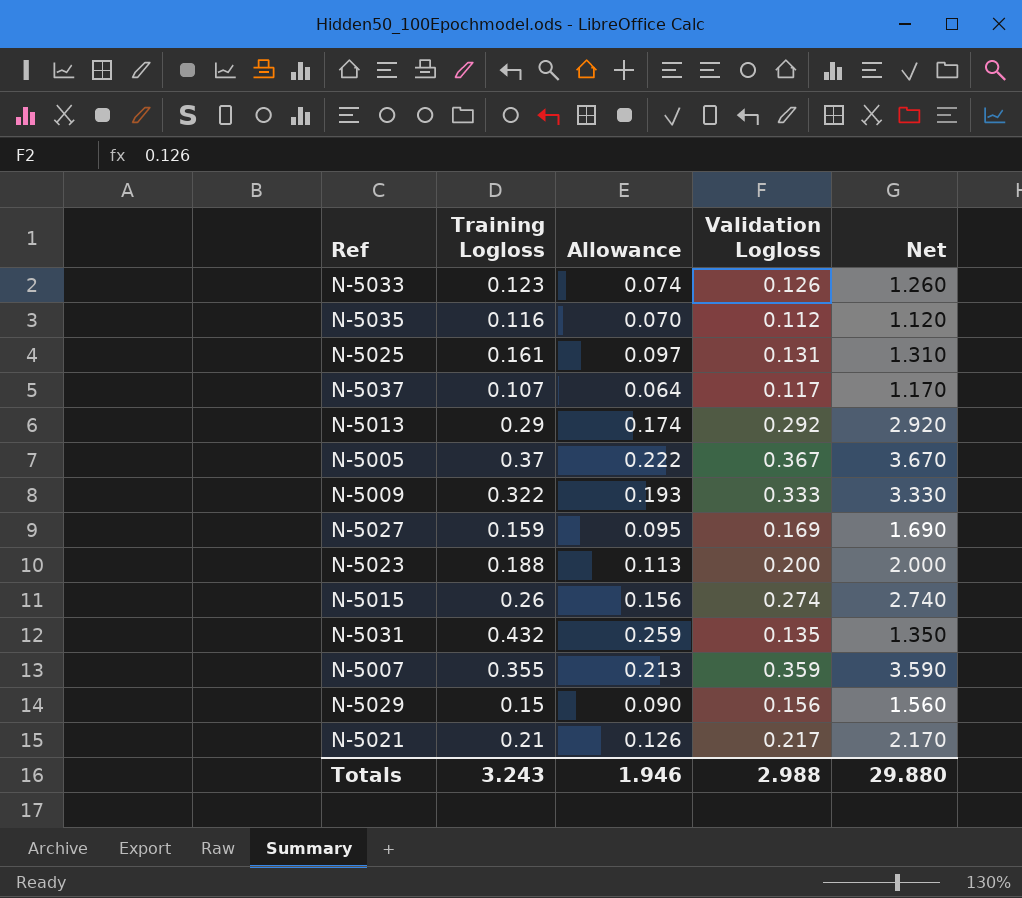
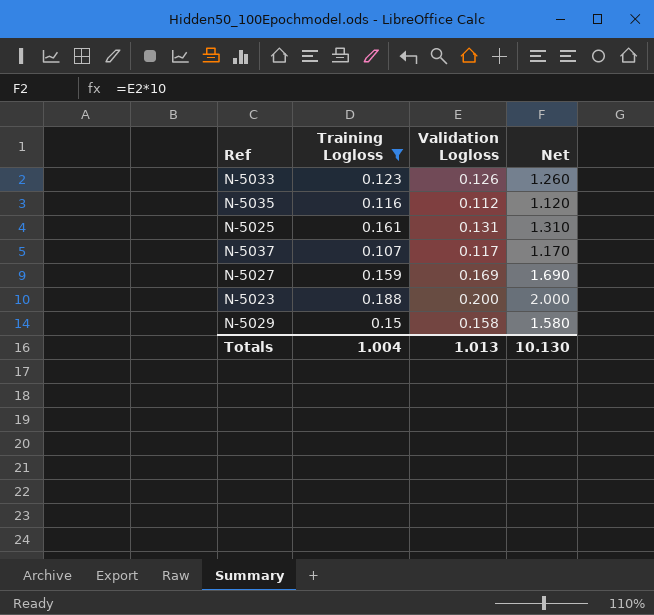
filter: none -> Training Logloss <= 0.188
column Allowance | formula: [Training Logloss] * 0.6 -> none
N-5029 | Validation Logloss: 0.156 -> 0.158
N-5029 | Net: 1.560 -> 1.580
Totals | Training Logloss: 3.243 -> 1.004
Totals | Validation Logloss: 2.988 -> 1.013
Totals | Net: 29.880 -> 10.130

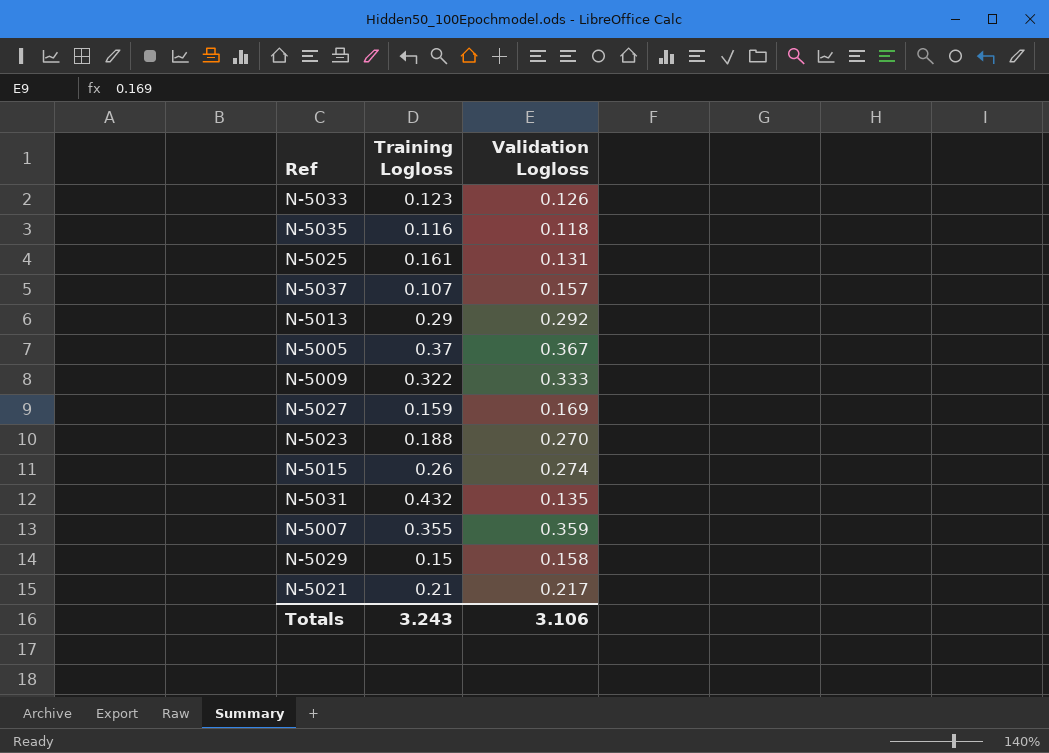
filter: Training Logloss <= 0.188 -> none
column Net | formula: [Validation Logloss] * 10 -> none
N-5035 | Validation Logloss: 0.112 -> 0.118
N-5037 | Validation Logloss: 0.117 -> 0.157
N-5023 | Validation Logloss: 0.200 -> 0.270
Totals | Training Logloss: 1.004 -> 3.243
Totals | Validation Logloss: 1.013 -> 3.106

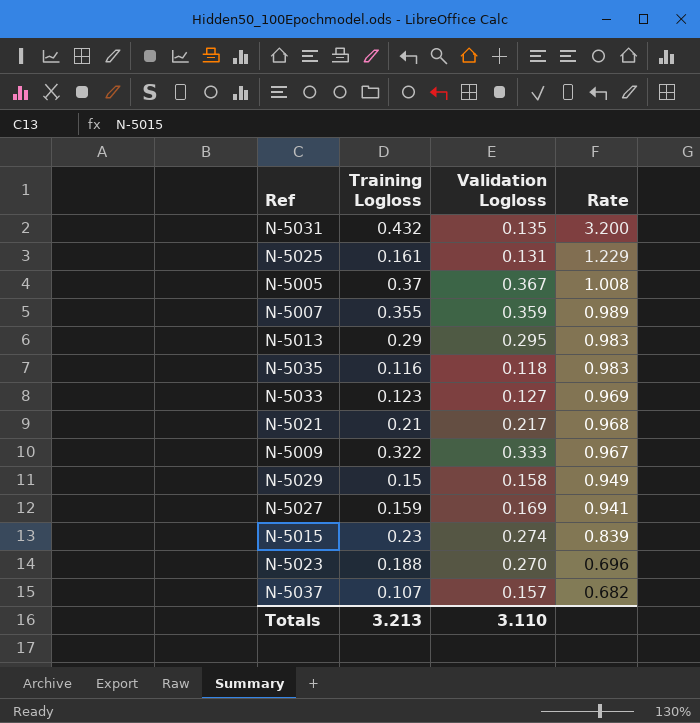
row order: none -> Rate descending
column Rate | formula: none -> [Training Logloss] / [Validation Logloss]
N-5013 | Validation Logloss: 0.292 -> 0.295
N-5033 | Validation Logloss: 0.126 -> 0.127
N-5015 | Training Logloss: 0.26 -> 0.23
Totals | Training Logloss: 3.243 -> 3.213
Totals | Validation Logloss: 3.106 -> 3.110

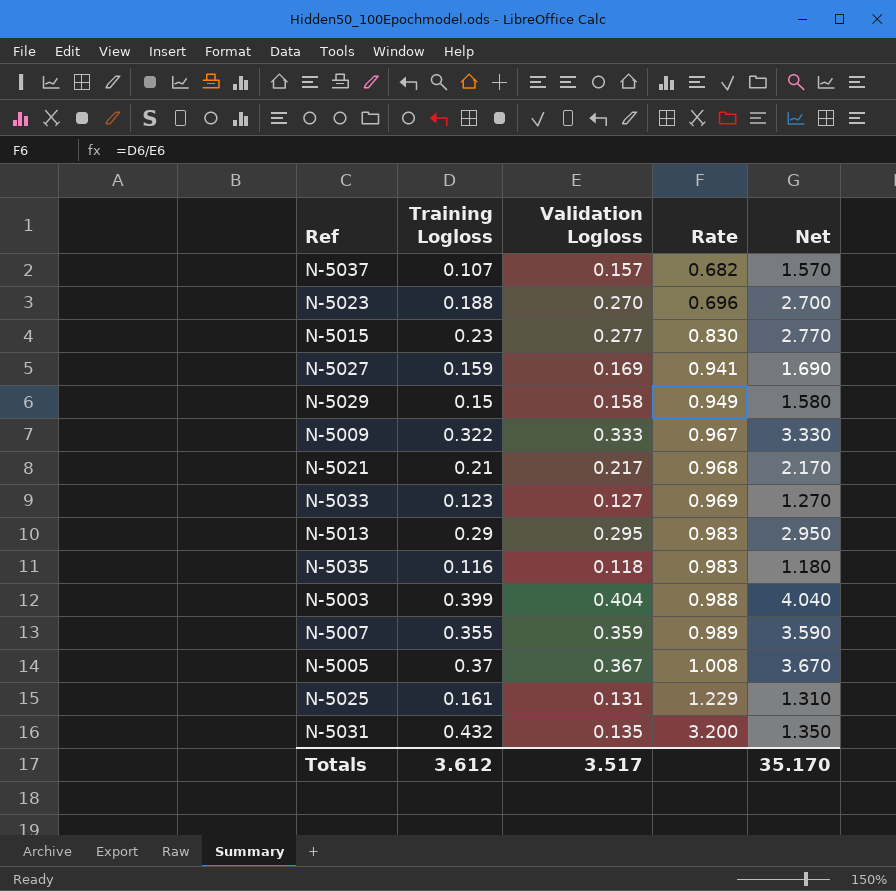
row order: Rate descending -> Rate ascending
column Net | formula: none -> [Validation Logloss] * 10
N-5015 | Validation Logloss: 0.274 -> 0.277
N-5015 | Rate: 0.839 -> 0.830
row N-5003: none -> 0.399 | 0.404 | 0.988 | 4.040
Totals | Training Logloss: 3.213 -> 3.612
Totals | Validation Logloss: 3.110 -> 3.517

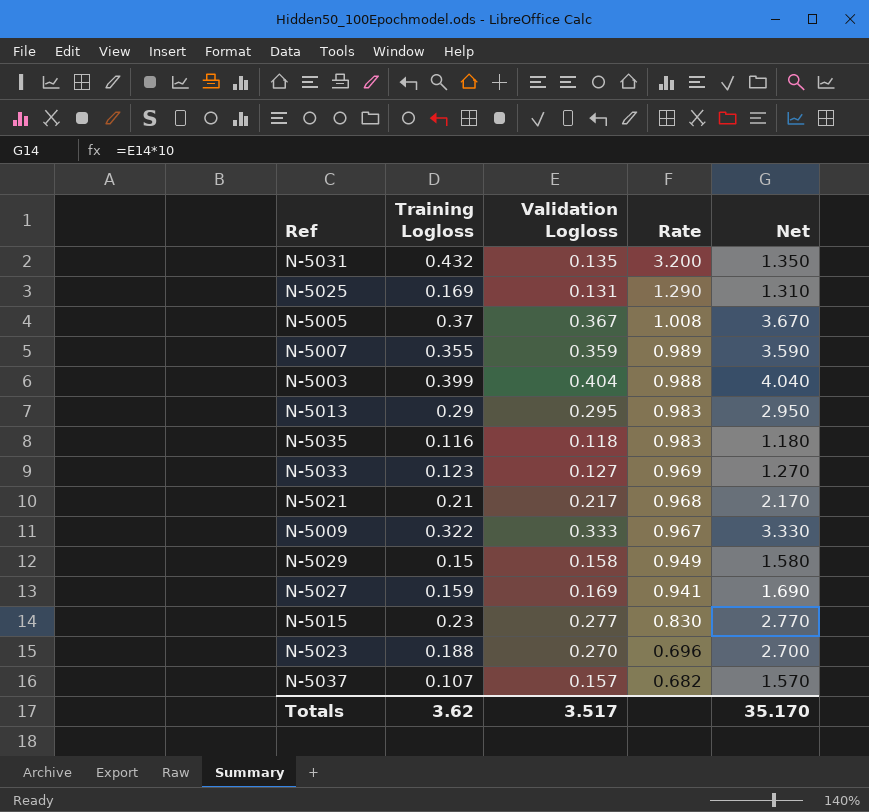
row order: Rate ascending -> Rate descending
N-5025 | Training Logloss: 0.161 -> 0.169
N-5025 | Rate: 1.229 -> 1.290
Totals | Training Logloss: 3.612 -> 3.62

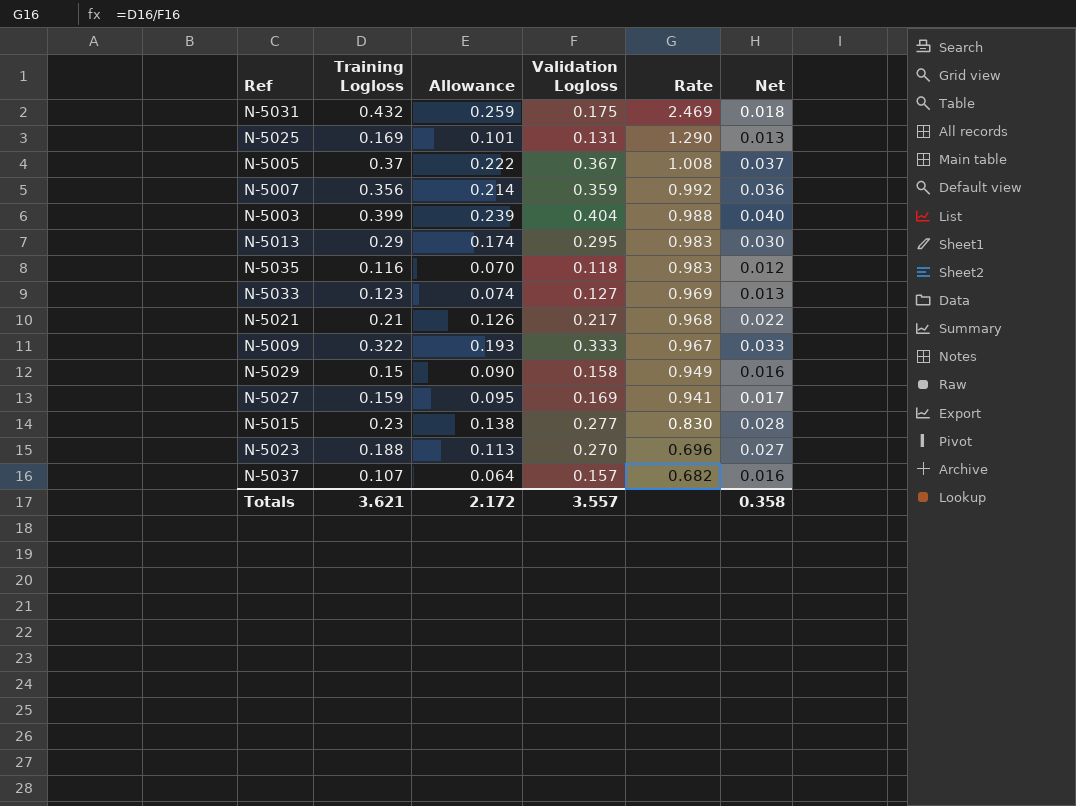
column Allowance | formula: none -> [Training Logloss] * 0.6
column Net | formula: [Validation Logloss] * 10 -> [Validation Logloss] * 0.1
N-5031 | Validation Logloss: 0.135 -> 0.175
N-5031 | Rate: 3.200 -> 2.469
N-5007 | Training Logloss: 0.355 -> 0.356
N-5007 | Rate: 0.989 -> 0.992
Totals | Training Logloss: 3.62 -> 3.621
Totals | Validation Logloss: 3.517 -> 3.557
Totals | Net: 35.170 -> 0.358

